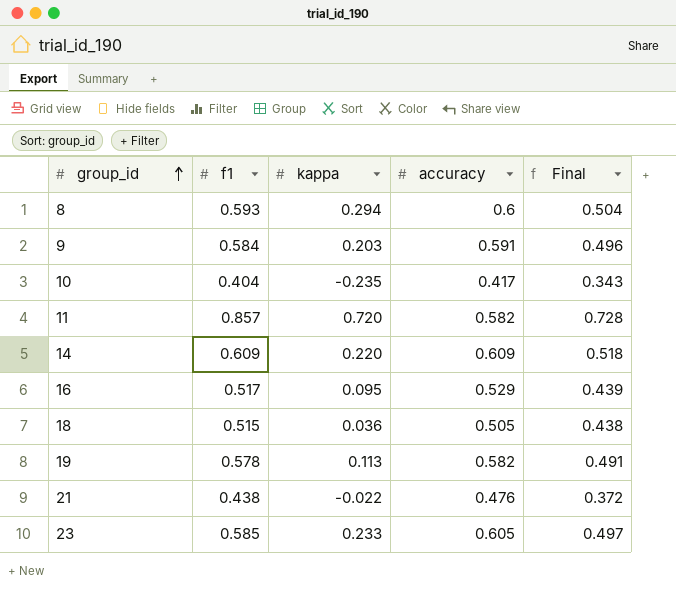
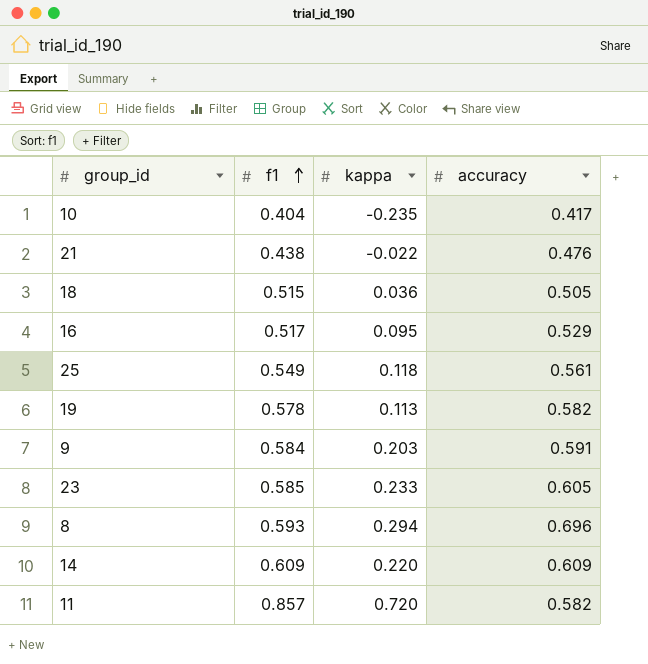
row order: group_id ascending -> f1 ascending
column Final | formula: [f1] * 0.85 -> none
row 25: none -> 0.549 | 0.118 | 0.561
8 | accuracy: 0.6 -> 0.696

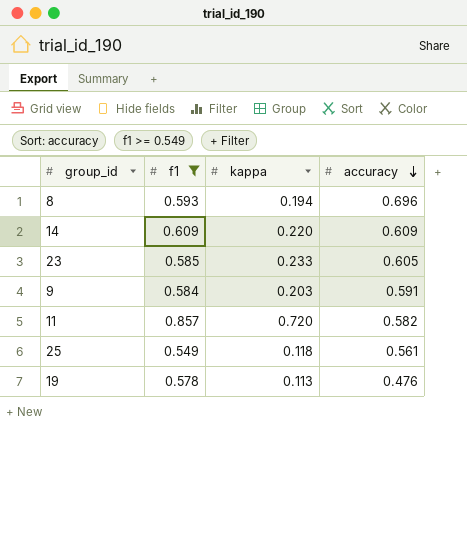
filter: none -> f1 >= 0.549
row order: f1 ascending -> accuracy descending
8 | kappa: 0.294 -> 0.194
19 | accuracy: 0.582 -> 0.476

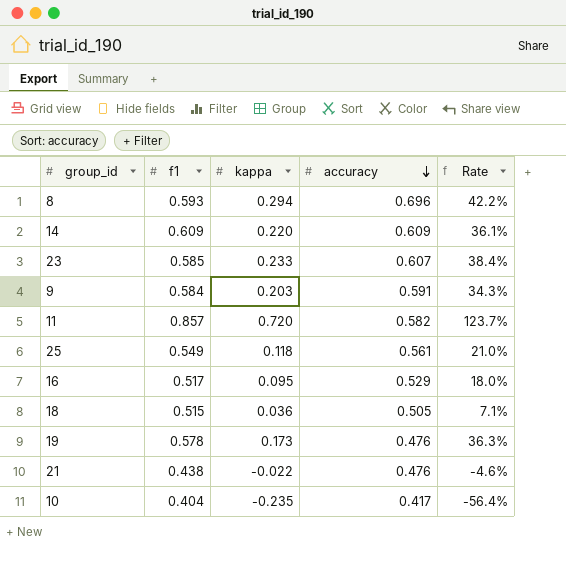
filter: f1 >= 0.549 -> none
column Rate | formula: none -> [kappa] / [accuracy]
8 | kappa: 0.194 -> 0.294
23 | accuracy: 0.605 -> 0.607
19 | kappa: 0.113 -> 0.173

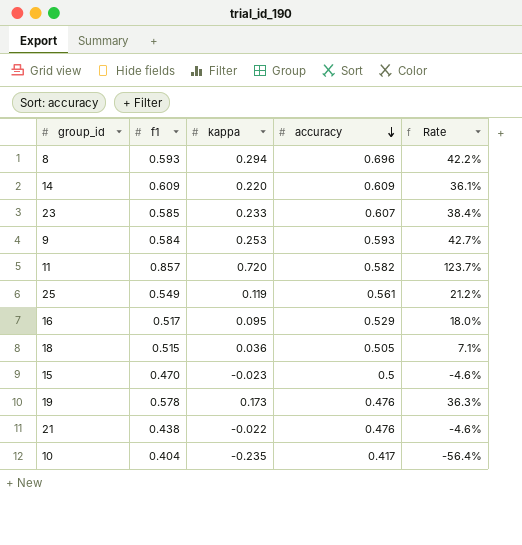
9 | kappa: 0.203 -> 0.253
9 | accuracy: 0.591 -> 0.593
9 | Rate: 34.3% -> 42.7%
25 | kappa: 0.118 -> 0.119
25 | Rate: 21.0% -> 21.2%
row 15: none -> 0.470 | -0.023 | 0.5 | -4.6%

